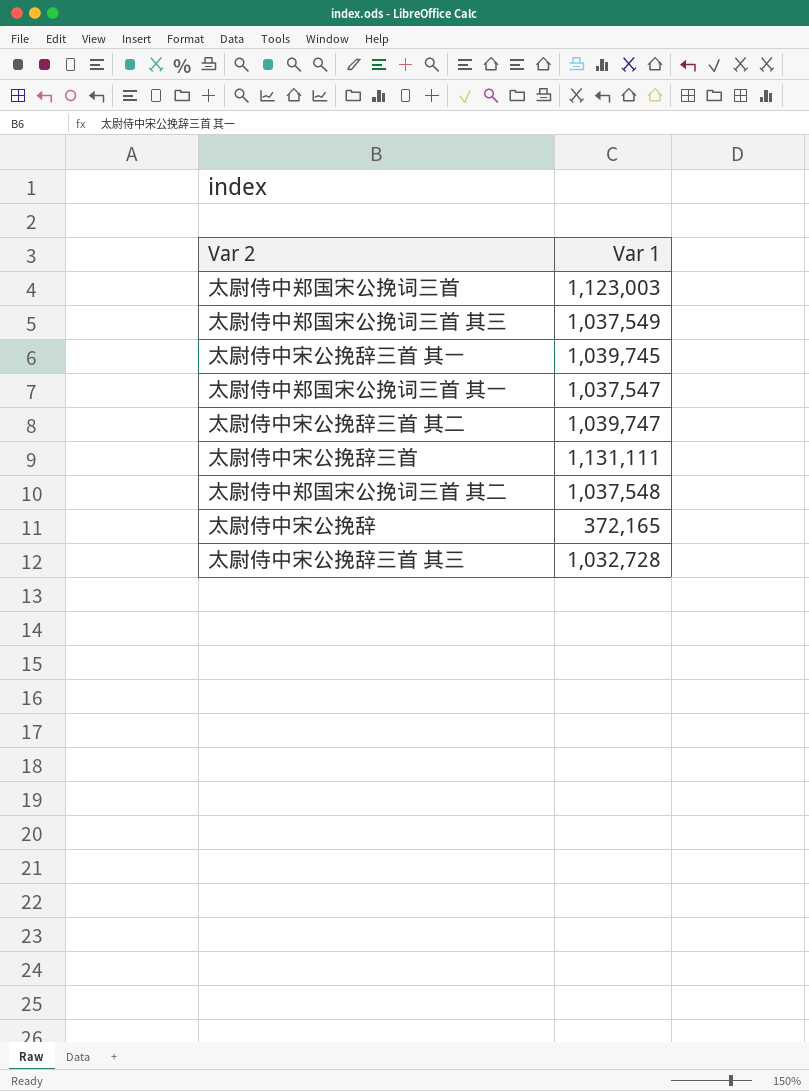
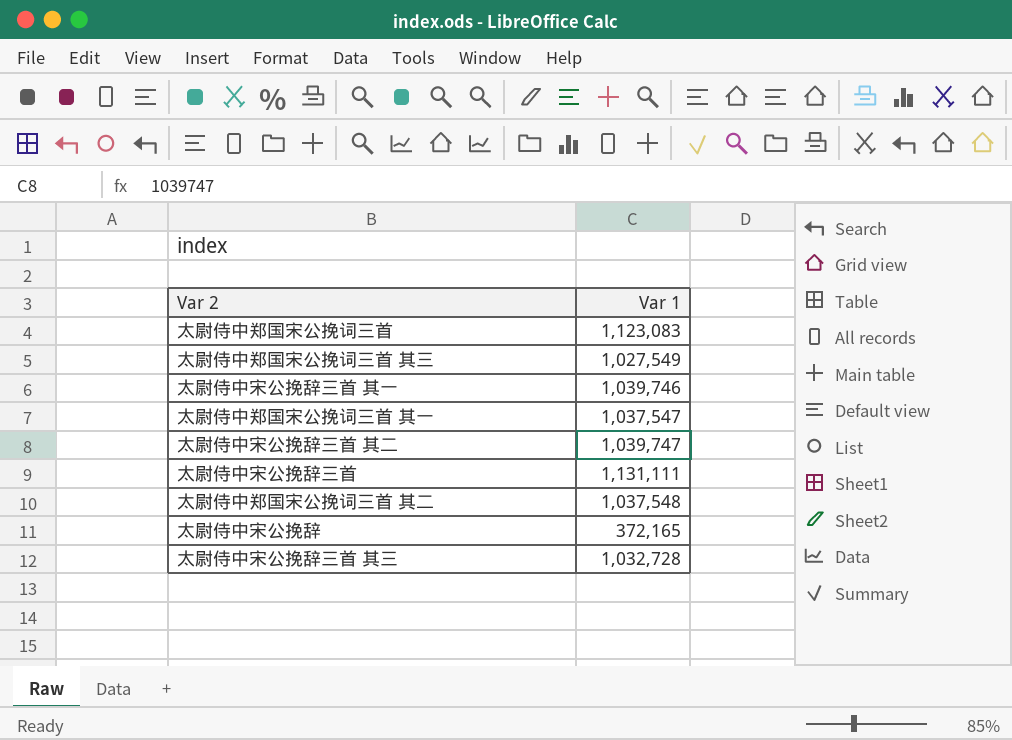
太尉侍中郑国宋公挽词三首 | Var 1: 1,123,003 -> 1,123,083
太尉侍中郑国宋公挽词三首 其三 | Var 1: 1,037,549 -> 1,027,549
太尉侍中宋公挽辞三首 其一 | Var 1: 1,039,745 -> 1,039,746

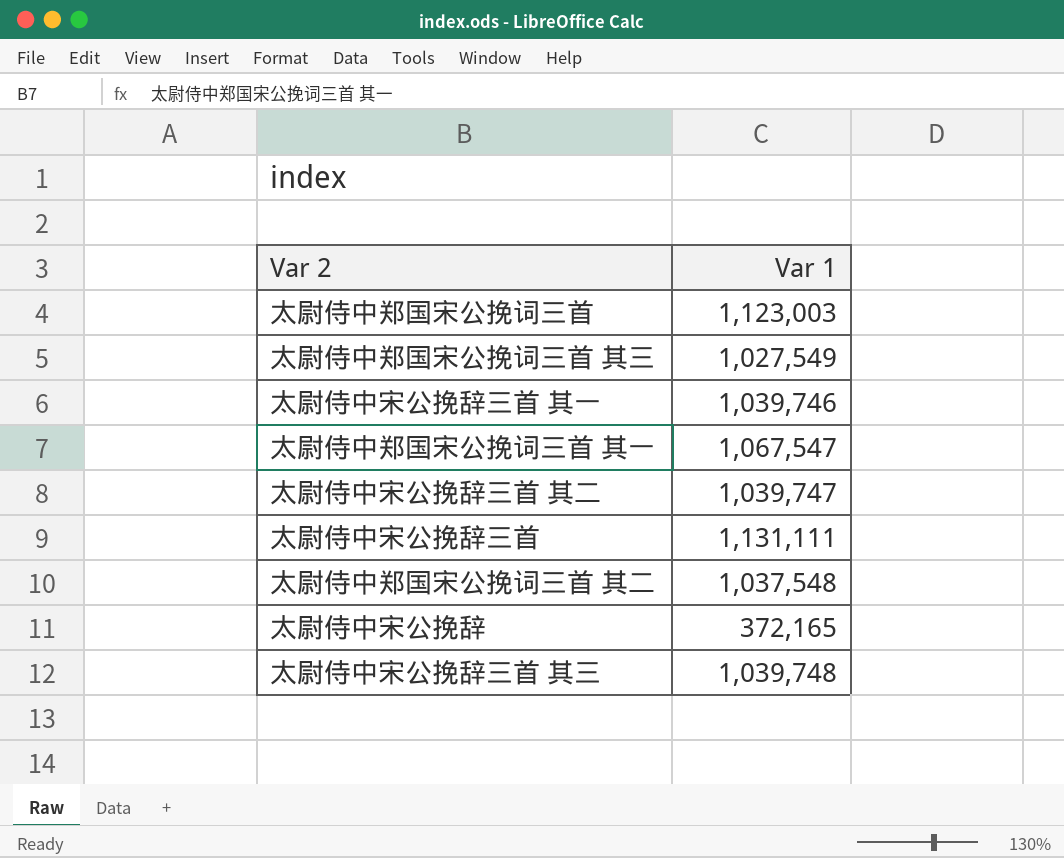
太尉侍中郑国宋公挽词三首 | Var 1: 1,123,083 -> 1,123,003
太尉侍中郑国宋公挽词三首 其一 | Var 1: 1,037,547 -> 1,067,547
太尉侍中宋公挽辞三首 其三 | Var 1: 1,032,728 -> 1,039,748

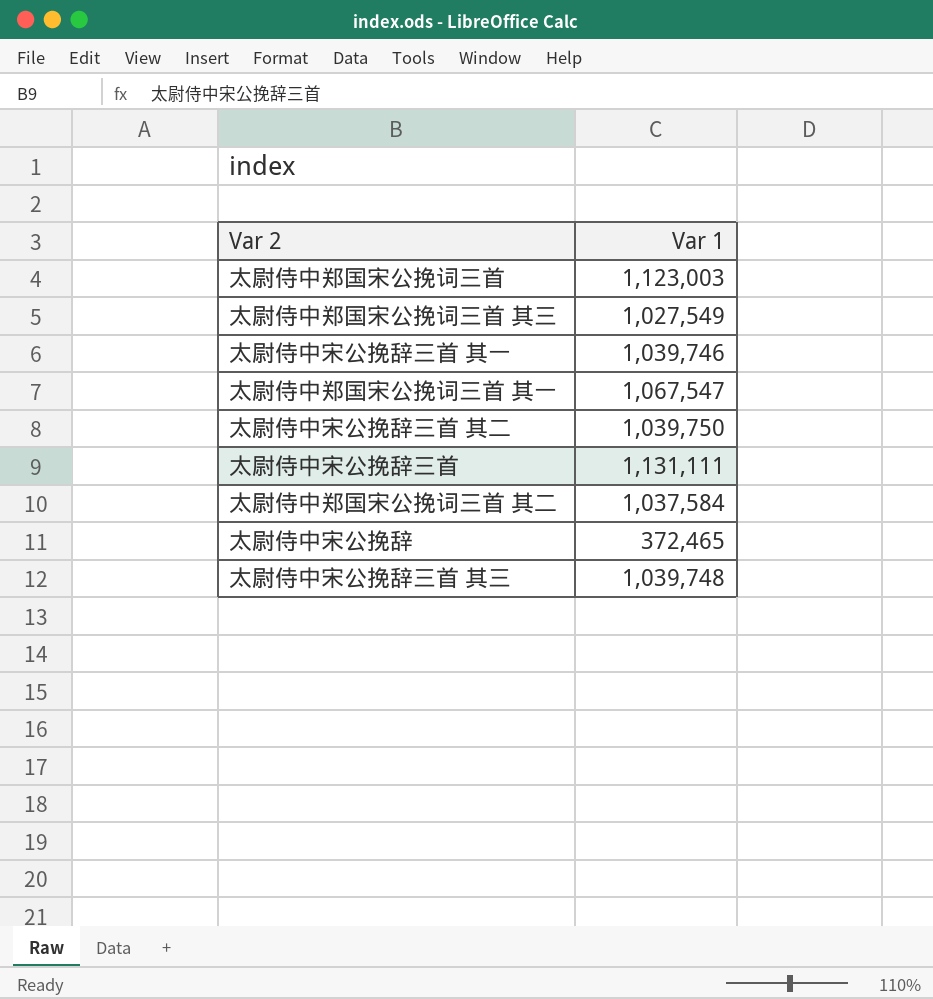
太尉侍中宋公挽辞三首 其二 | Var 1: 1,039,747 -> 1,039,750
太尉侍中郑国宋公挽词三首 其二 | Var 1: 1,037,548 -> 1,037,584
太尉侍中宋公挽辞 | Var 1: 372,165 -> 372,465

